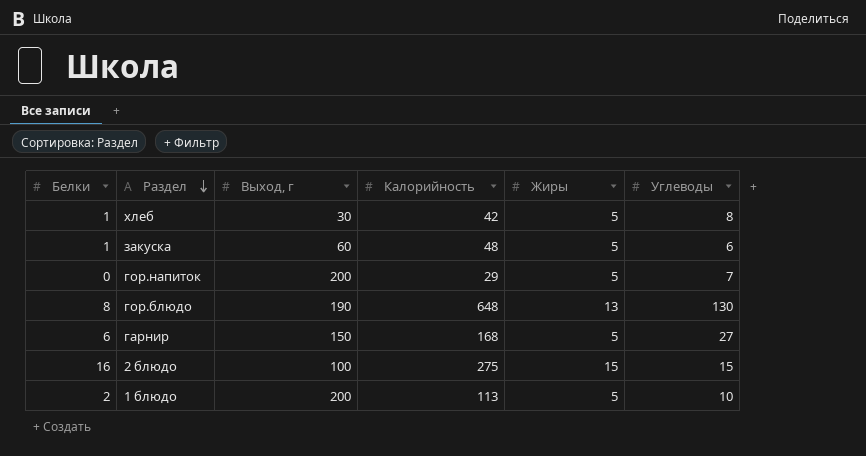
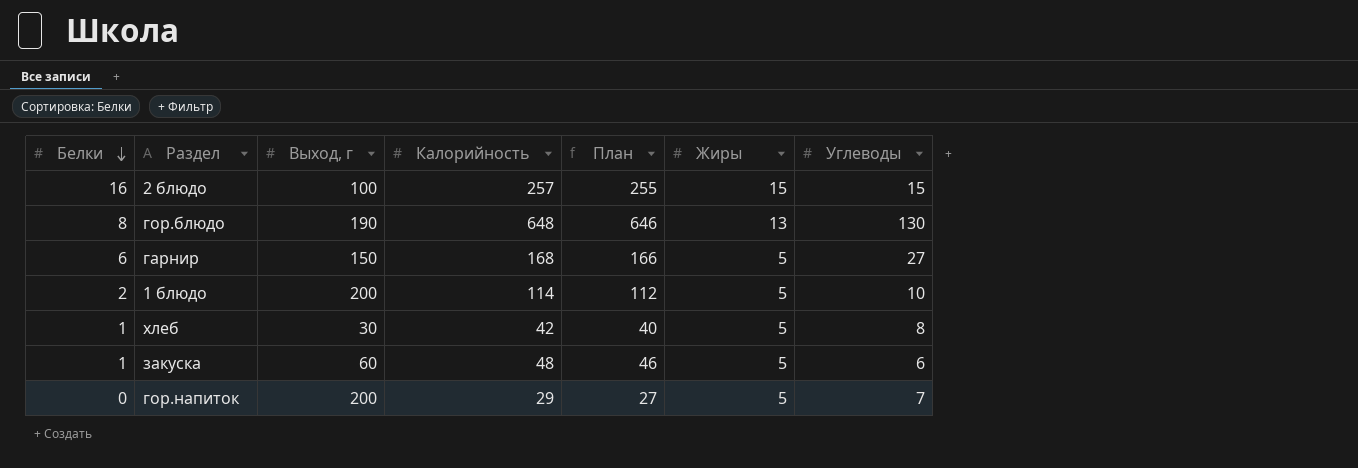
row order: Раздел descending -> Белки descending
column План | formula: none -> [Калорийность] - 2
2 блюдо | Калорийность: 275 -> 257
1 блюдо | Калорийность: 113 -> 114

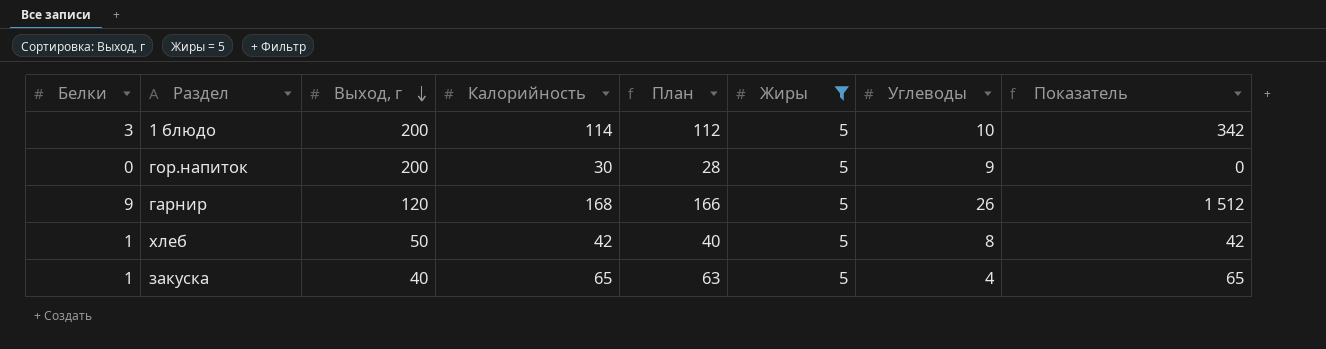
filter: none -> Жиры = 5
row order: Белки descending -> Выход, г descending
column Показатель | formula: none -> [Белки] * [Калорийность]
1 блюдо | Белки: 2 -> 3
гор.напиток | Калорийность: 29 -> 30
гор.напиток | План: 27 -> 28
гор.напиток | Углеводы: 7 -> 9
гарнир | Белки: 6 -> 9
гарнир | Выход, г: 150 -> 120
гарнир | Углеводы: 27 -> 26
хлеб | Выход, г: 30 -> 50
закуска | Выход, г: 60 -> 40
закуска | Калорийность: 48 -> 65
закуска | План: 46 -> 63
закуска | Углеводы: 6 -> 4

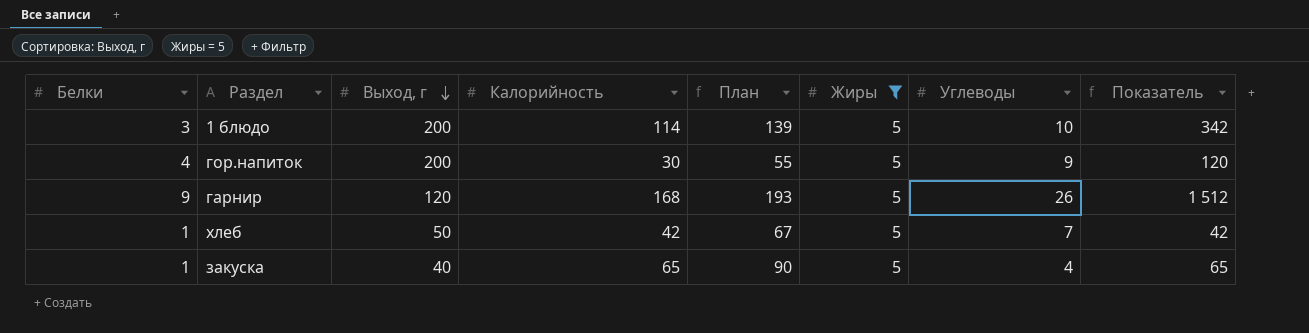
column План | formula: [Калорийность] - 2 -> [Калорийность] + 25
гор.напиток | Белки: 0 -> 4
гор.напиток | Показатель: 0 -> 120
хлеб | Углеводы: 8 -> 7

